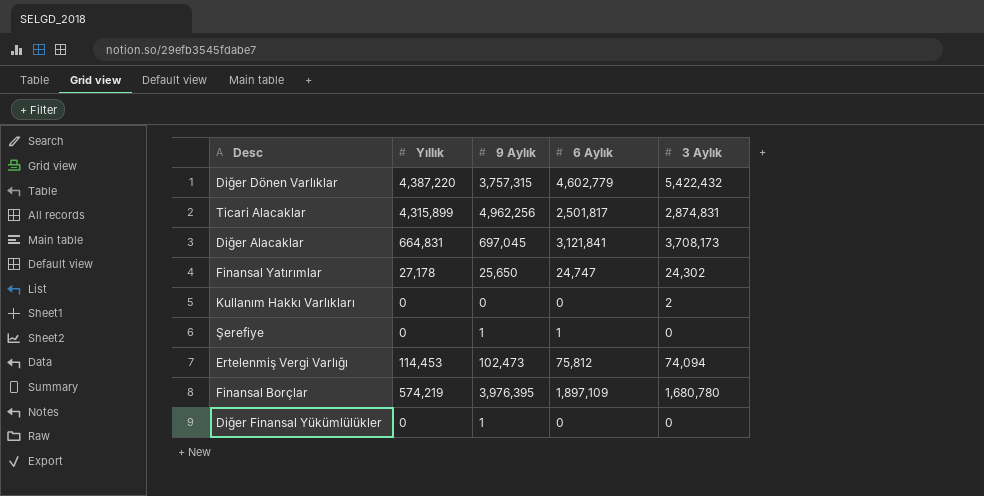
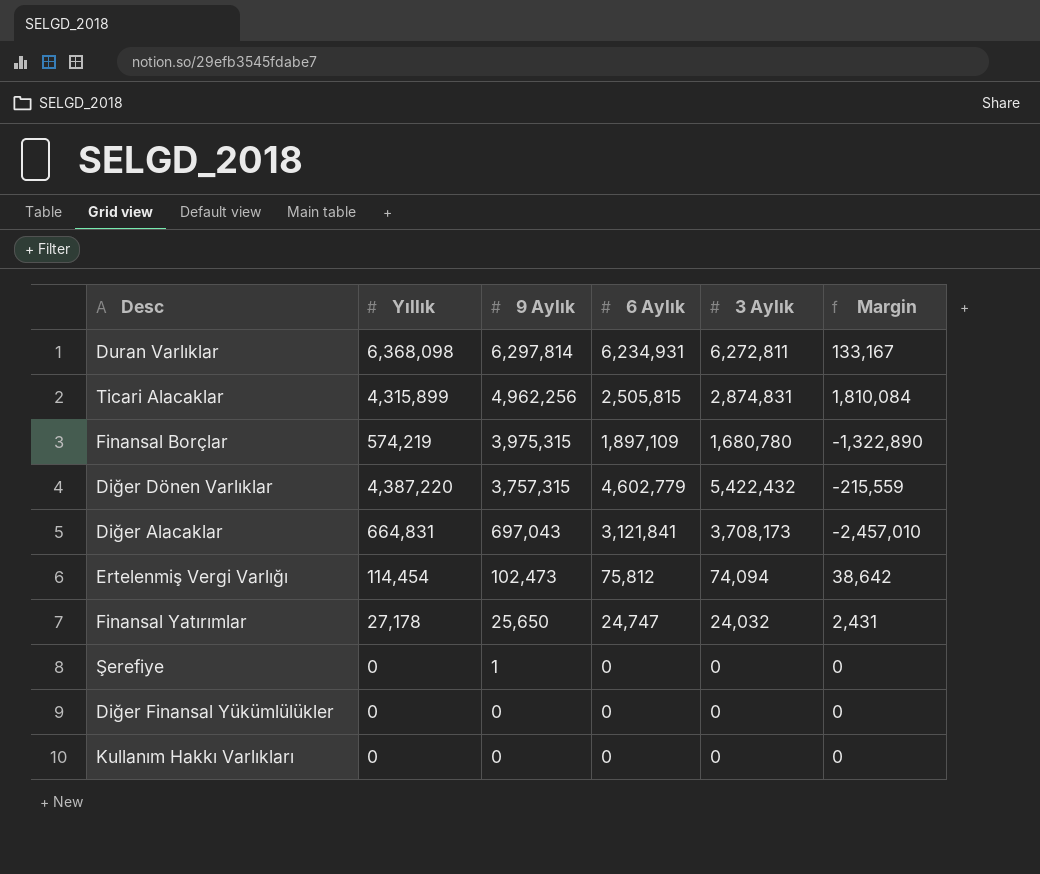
row order: none -> 9 Aylık descending
column Margin | formula: none -> [Yıllık] - [6 Aylık]
row Duran Varlıklar: none -> 6,368,098 | 6,297,814 | 6,234,931 | 6,272,811 | 133,167
Ticari Alacaklar | 6 Aylık: 2,501,817 -> 2,505,815
Finansal Borçlar | 9 Aylık: 3,976,395 -> 3,975,315
Diğer Alacaklar | 9 Aylık: 697,045 -> 697,043
Ertelenmiş Vergi Varlığı | Yıllık: 114,453 -> 114,454
Finansal Yatırımlar | 3 Aylık: 24,302 -> 24,032
Şerefiye | 6 Aylık: 1 -> 0
Diğer Finansal Yükümlülükler | 9 Aylık: 1 -> 0
Kullanım Hakkı Varlıkları | 3 Aylık: 2 -> 0

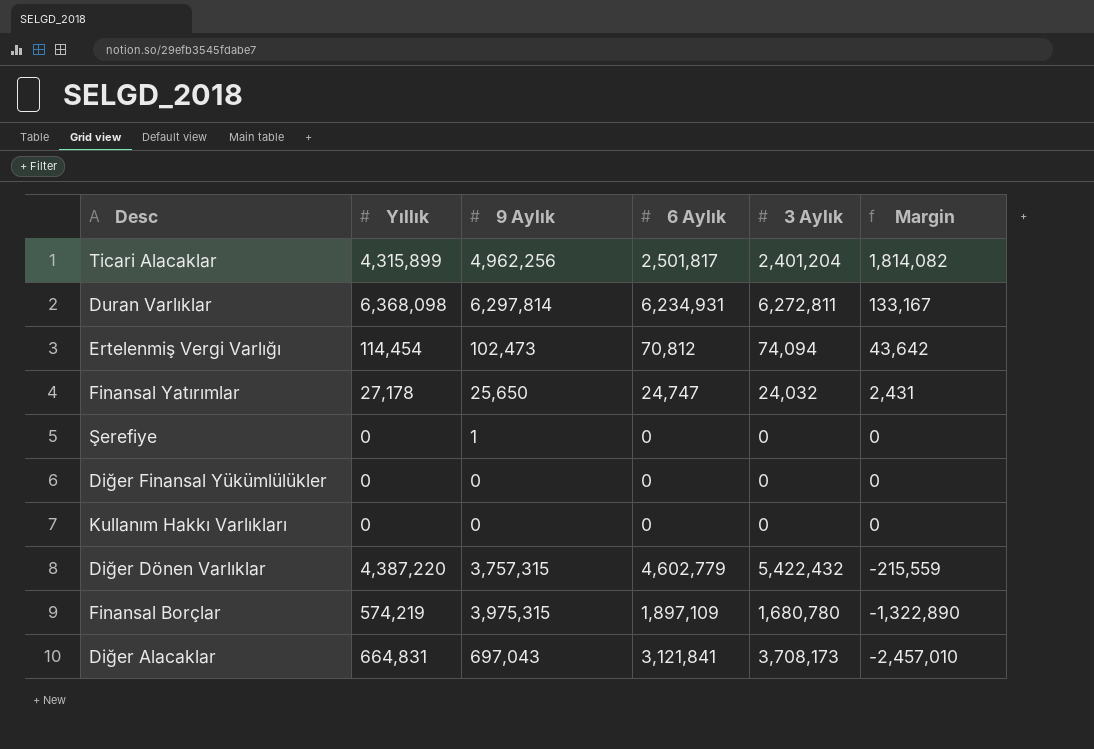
row order: 9 Aylık descending -> Margin descending
Ticari Alacaklar | 6 Aylık: 2,505,815 -> 2,501,817
Ticari Alacaklar | 3 Aylık: 2,874,831 -> 2,401,204
Ticari Alacaklar | Margin: 1,810,084 -> 1,814,082
Ertelenmiş Vergi Varlığı | 6 Aylık: 75,812 -> 70,812
Ertelenmiş Vergi Varlığı | Margin: 38,642 -> 43,642

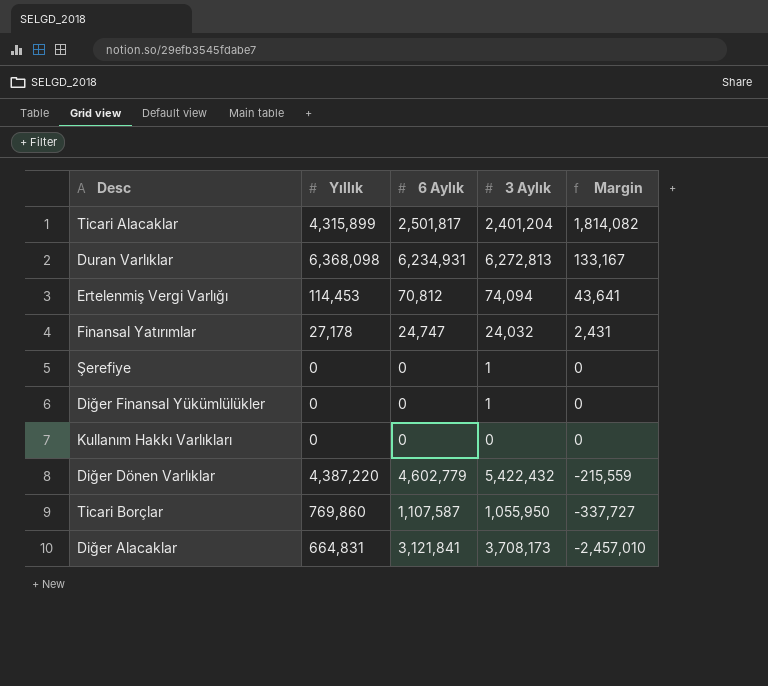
column 9 Aylık | position: 3 -> none
row Finansal Borçlar: 574,219 | 3,975,315 | 1,897,109 | 1,680,780 | -1,322,890 -> none
Duran Varlıklar | 3 Aylık: 6,272,811 -> 6,272,813
Ertelenmiş Vergi Varlığı | Yıllık: 114,454 -> 114,453
Ertelenmiş Vergi Varlığı | Margin: 43,642 -> 43,641
Şerefiye | 3 Aylık: 0 -> 1
Diğer Finansal Yükümlülükler | 3 Aylık: 0 -> 1
row Ticari Borçlar: none -> 769,860 | 1,107,587 | 1,055,950 | -337,727

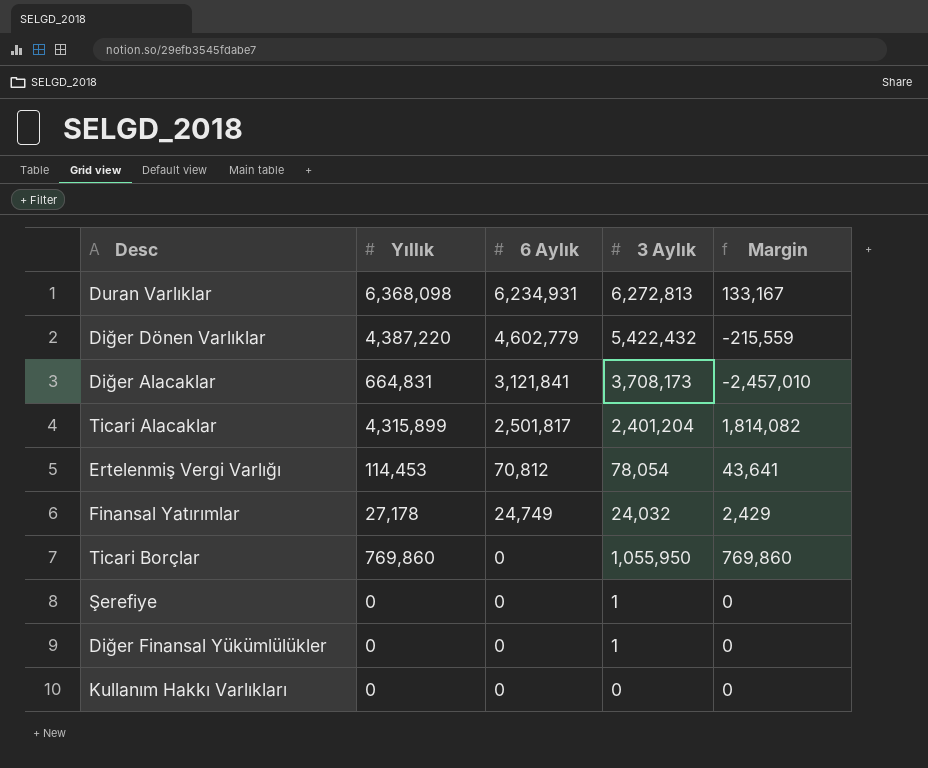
row order: Margin descending -> 6 Aylık descending
Ertelenmiş Vergi Varlığı | 3 Aylık: 74,094 -> 78,054
Finansal Yatırımlar | 6 Aylık: 24,747 -> 24,749
Finansal Yatırımlar | Margin: 2,431 -> 2,429
Ticari Borçlar | 6 Aylık: 1,107,587 -> 0
Ticari Borçlar | Margin: -337,727 -> 769,860

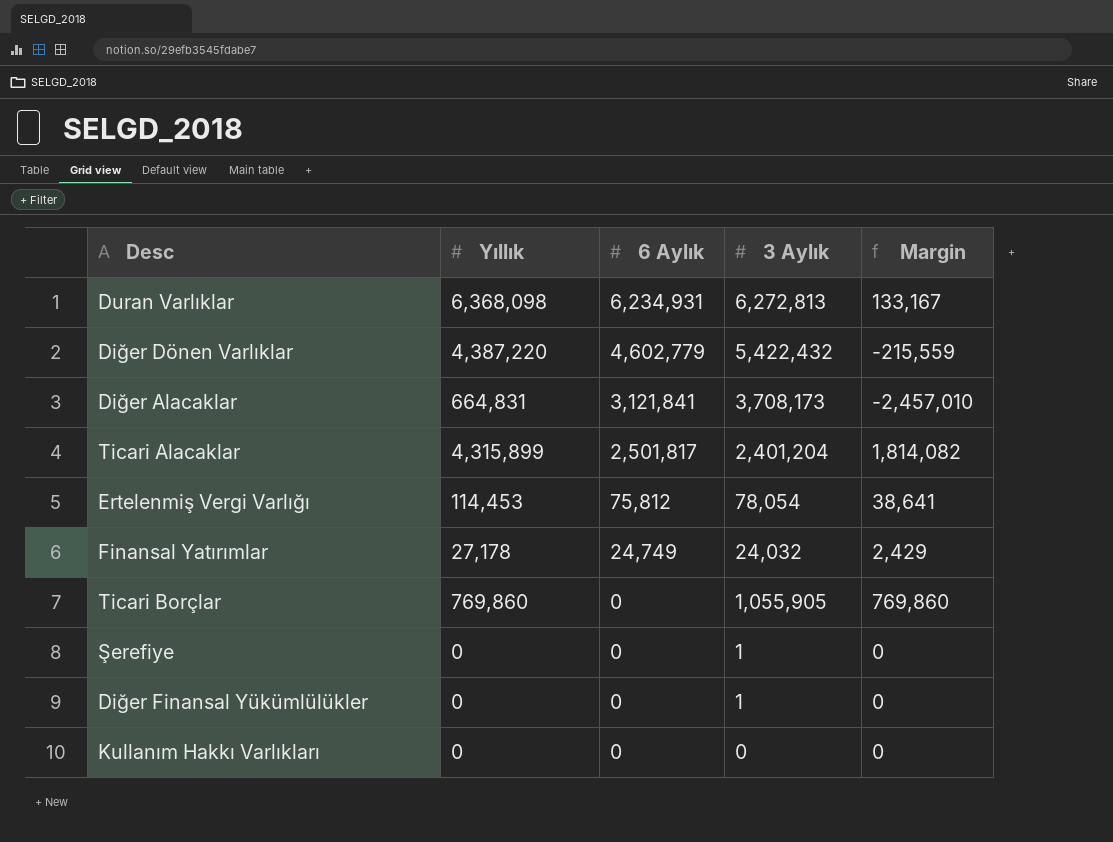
Ertelenmiş Vergi Varlığı | 6 Aylık: 70,812 -> 75,812
Ertelenmiş Vergi Varlığı | Margin: 43,641 -> 38,641
Ticari Borçlar | 3 Aylık: 1,055,950 -> 1,055,905

